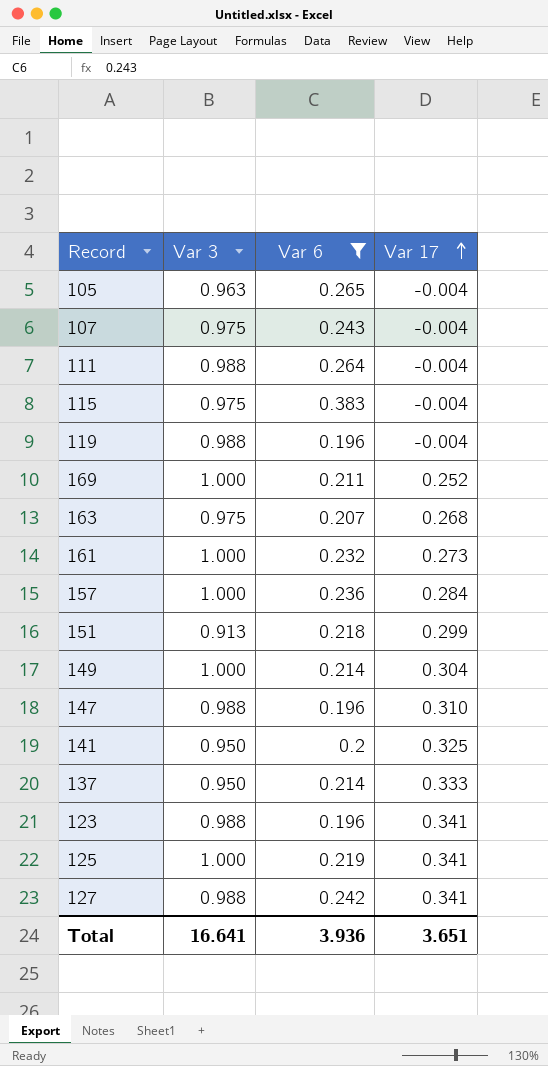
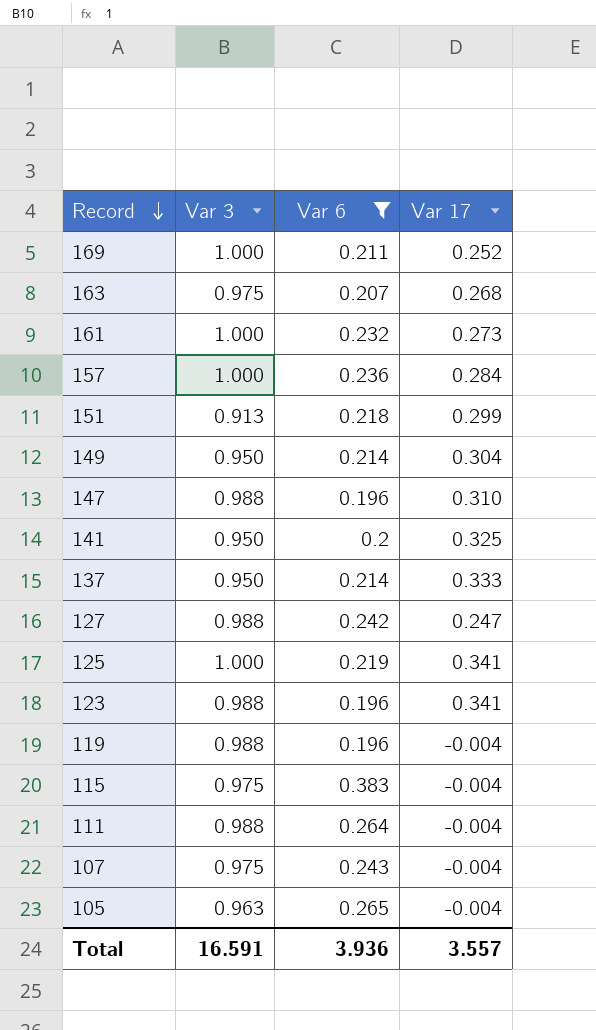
row order: Var 17 ascending -> Record descending
149 | Var 3: 1.000 -> 0.950
127 | Var 17: 0.341 -> 0.247
Total | Var 3: 16.641 -> 16.591
Total | Var 17: 3.651 -> 3.557

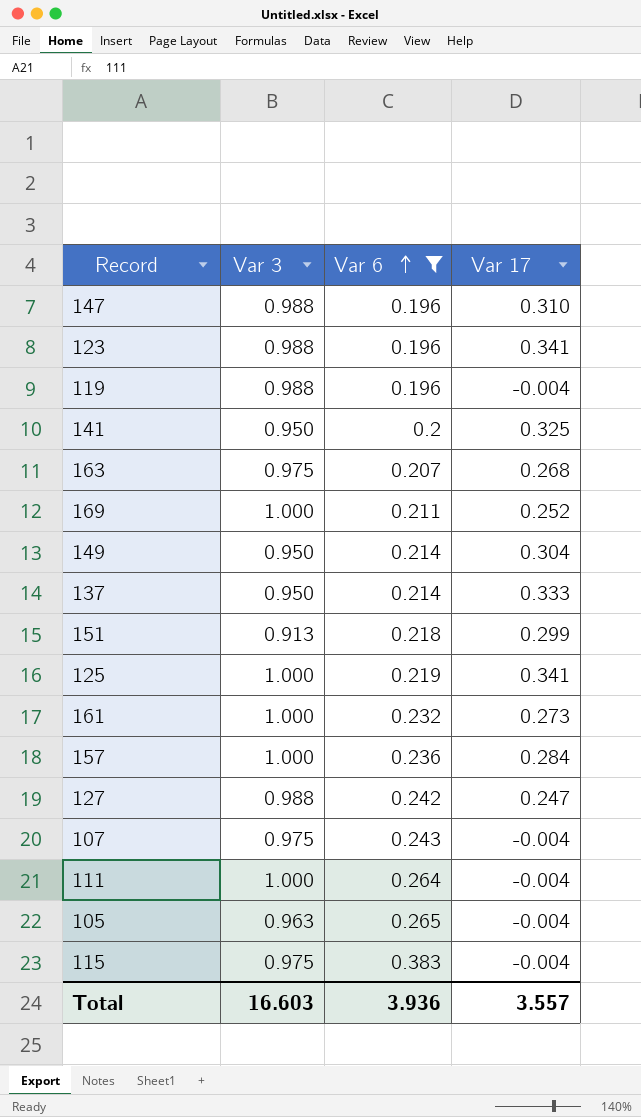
row order: Record descending -> Var 6 ascending
111 | Var 3: 0.988 -> 1.000
Total | Var 3: 16.591 -> 16.603

